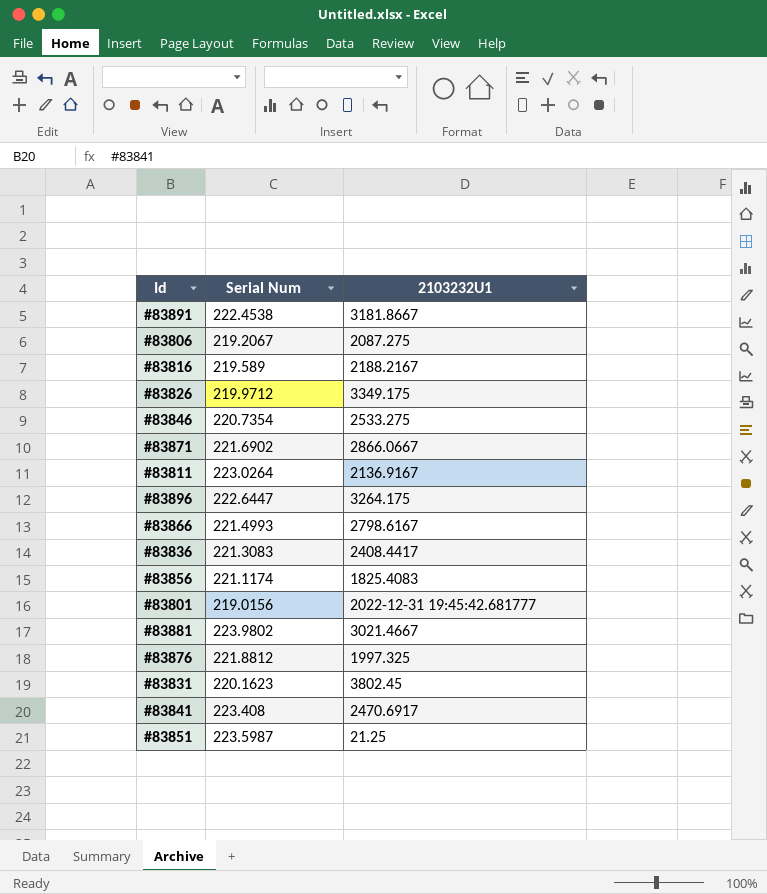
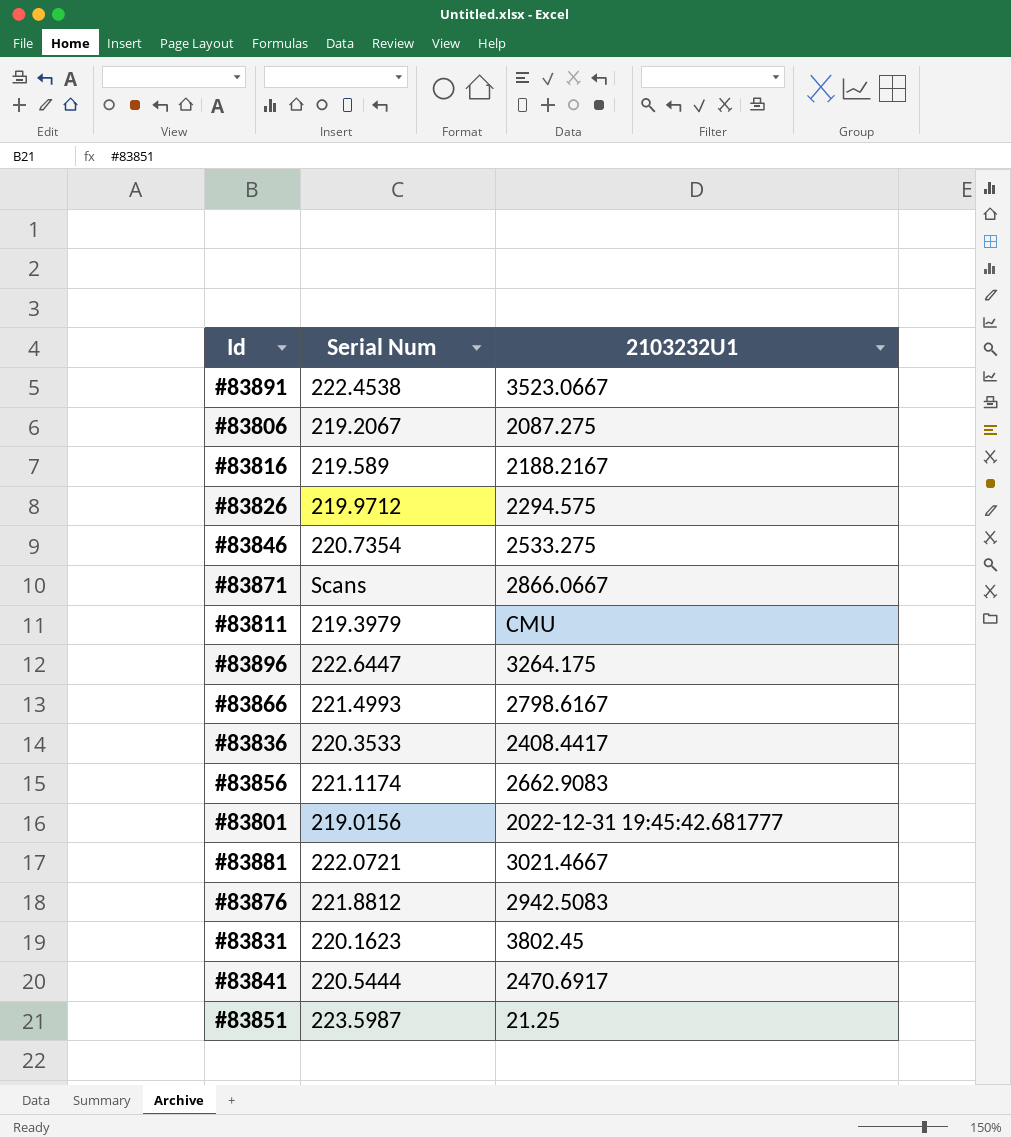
#83891 | 2103232U1: 3181.8667 -> 3523.0667
#83826 | 2103232U1: 3349.175 -> 2294.575
#83871 | Serial Num: 221.6902 -> Scans
#83811 | Serial Num: 223.0264 -> 219.3979
#83811 | 2103232U1: 2136.9167 -> CMU
#83836 | Serial Num: 221.3083 -> 220.3533
#83856 | 2103232U1: 1825.4083 -> 2662.9083
#83881 | Serial Num: 223.9802 -> 222.0721
#83876 | 2103232U1: 1997.325 -> 2942.5083
#83841 | Serial Num: 223.408 -> 220.5444

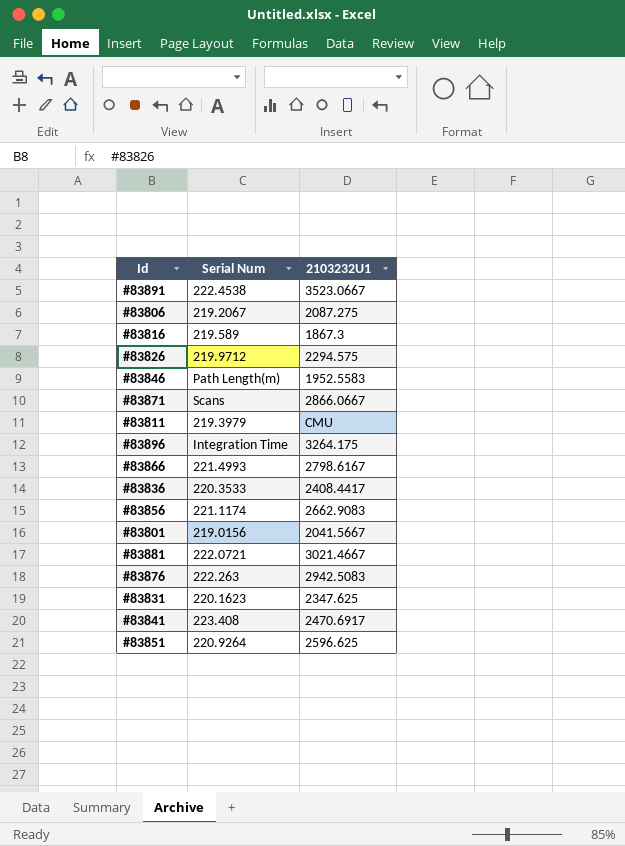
#83816 | 2103232U1: 2188.2167 -> 1867.3
#83846 | Serial Num: 220.7354 -> Path Length(m)
#83846 | 2103232U1: 2533.275 -> 1952.5583
#83896 | Serial Num: 222.6447 -> Integration Time
#83801 | 2103232U1: 2022-12-31 19:45:42.681777 -> 2041.5667
#83876 | Serial Num: 221.8812 -> 222.263
#83831 | 2103232U1: 3802.45 -> 2347.625
#83841 | Serial Num: 220.5444 -> 223.408
#83851 | Serial Num: 223.5987 -> 220.9264
#83851 | 2103232U1: 21.25 -> 2596.625

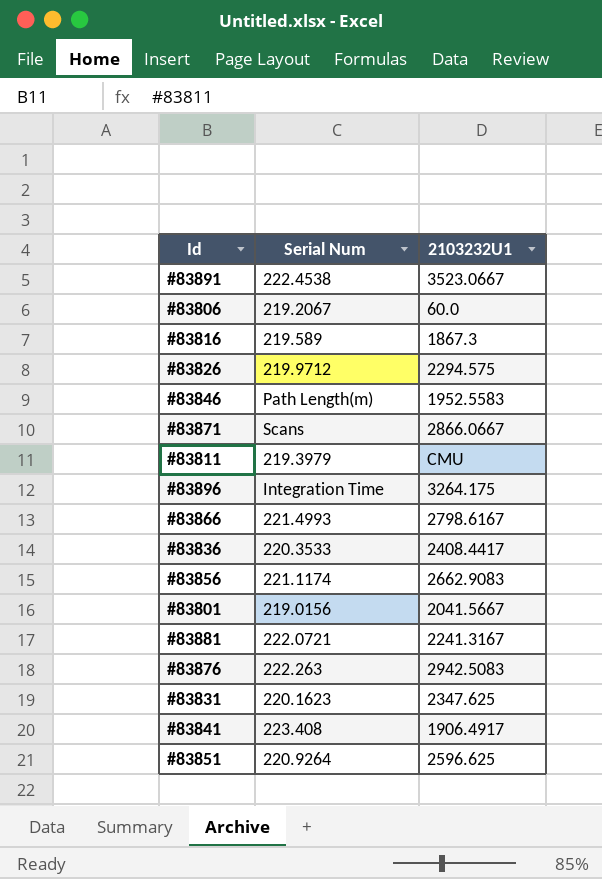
#83806 | 2103232U1: 2087.275 -> 60.0
#83881 | 2103232U1: 3021.4667 -> 2241.3167
#83841 | 2103232U1: 2470.6917 -> 1906.4917

